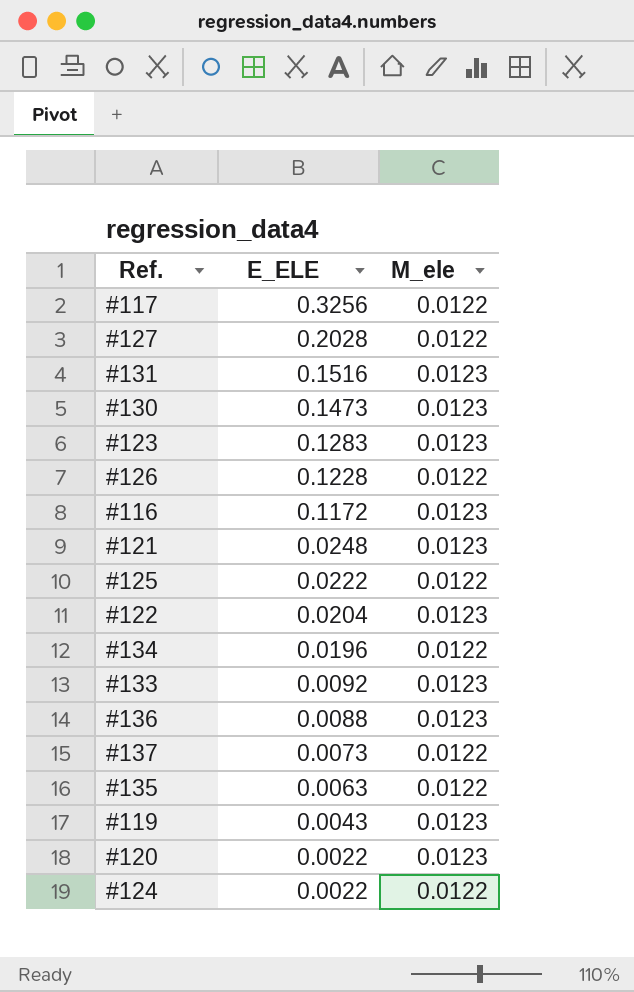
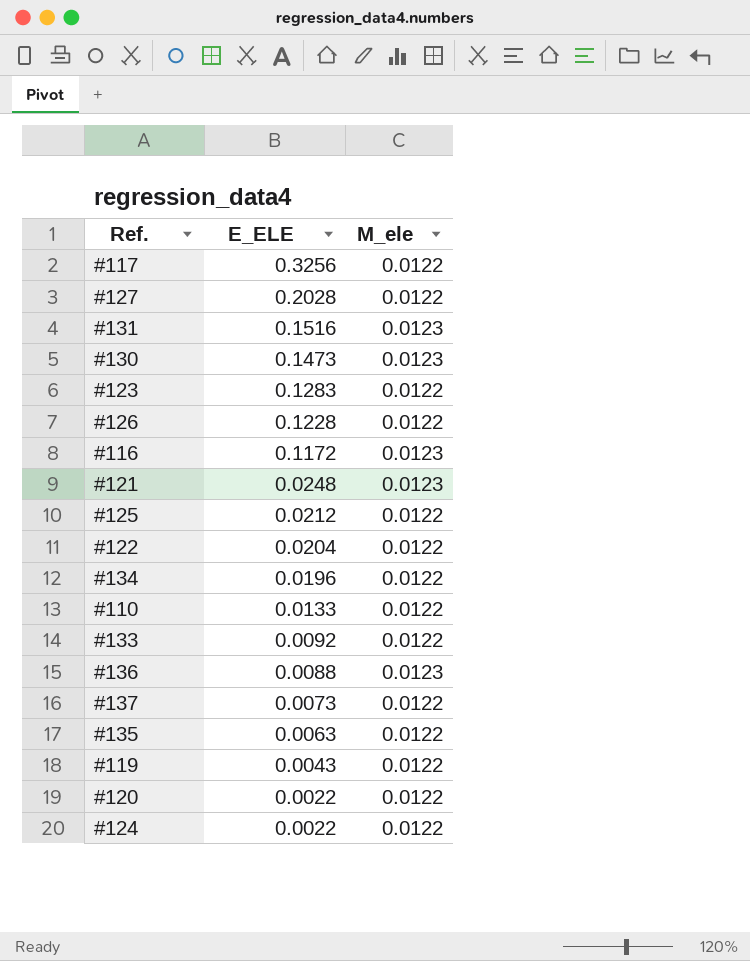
#123 | M_ele: 0.0123 -> 0.0122
#125 | E_ELE: 0.0222 -> 0.0212
#122 | M_ele: 0.0123 -> 0.0122
row #110: none -> 0.0133 | 0.0122
#133 | M_ele: 0.0123 -> 0.0122
#119 | M_ele: 0.0123 -> 0.0122
#120 | M_ele: 0.0123 -> 0.0122

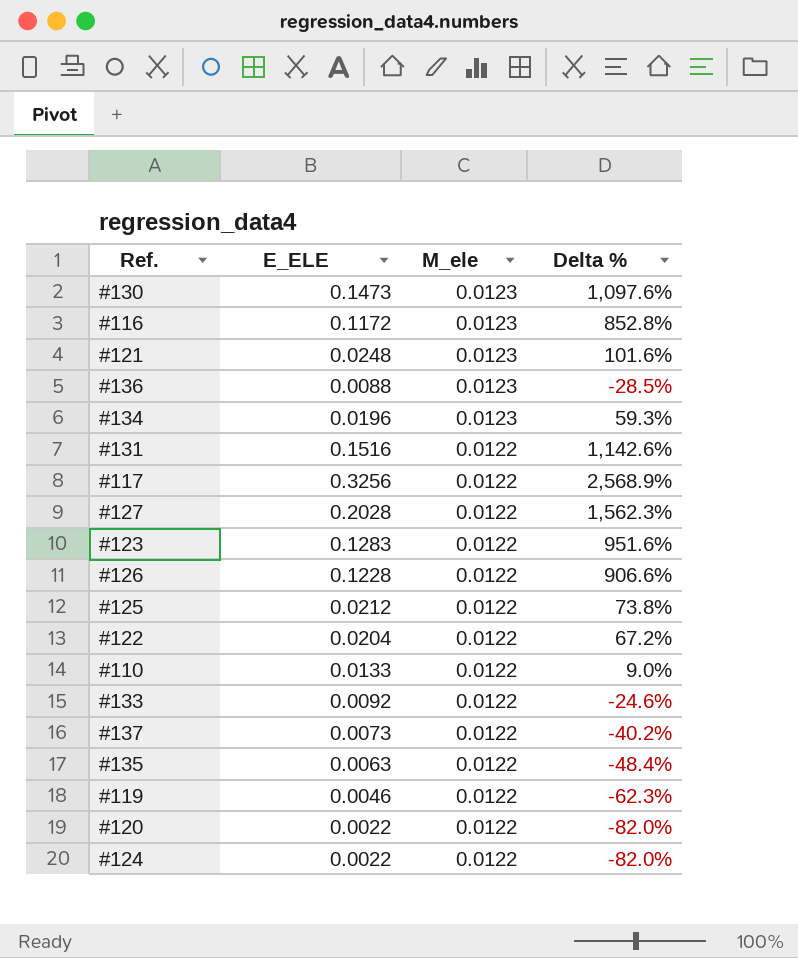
row order: E_ELE descending -> M_ele descending
column Delta % | formula: none -> ([E_ELE] - [M_ele]) / [M_ele]
#134 | M_ele: 0.0122 -> 0.0123
#131 | M_ele: 0.0123 -> 0.0122
#119 | E_ELE: 0.0043 -> 0.0046

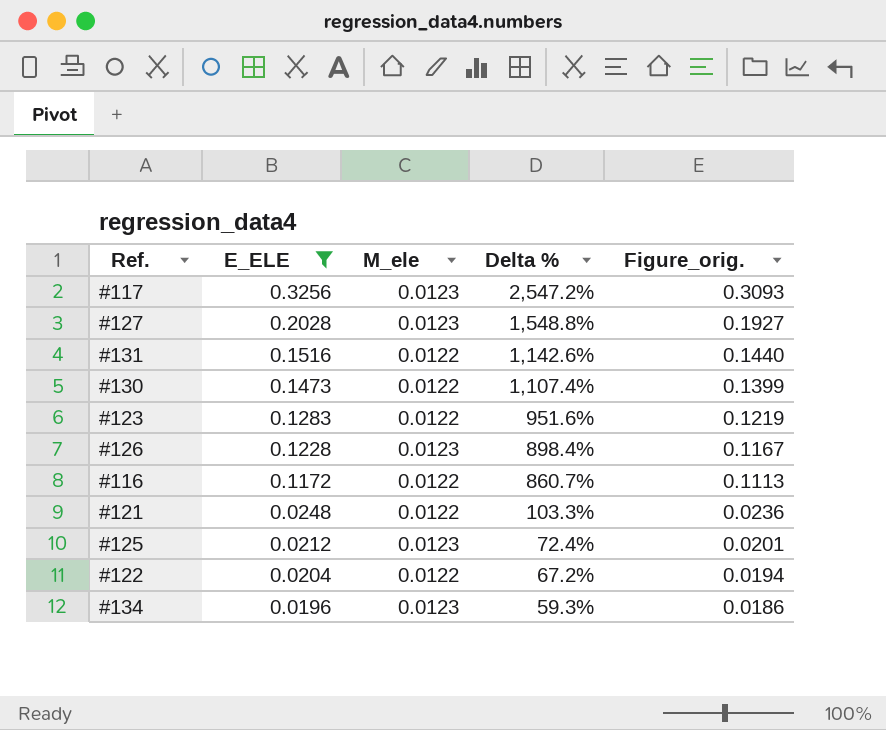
filter: none -> E_ELE >= 0.0196
row order: M_ele descending -> E_ELE descending
column Figure_orig. | formula: none -> [E_ELE] * 0.95
#117 | M_ele: 0.0122 -> 0.0123
#117 | Delta %: 2,568.9% -> 2,547.2%
#127 | M_ele: 0.0122 -> 0.0123
#127 | Delta %: 1,562.3% -> 1,548.8%
#130 | M_ele: 0.0123 -> 0.0122
#130 | Delta %: 1,097.6% -> 1,107.4%
#126 | M_ele: 0.0122 -> 0.0123
#126 | Delta %: 906.6% -> 898.4%
#116 | M_ele: 0.0123 -> 0.0122
#116 | Delta %: 852.8% -> 860.7%
#121 | M_ele: 0.0123 -> 0.0122
#121 | Delta %: 101.6% -> 103.3%
#125 | M_ele: 0.0122 -> 0.0123
#125 | Delta %: 73.8% -> 72.4%

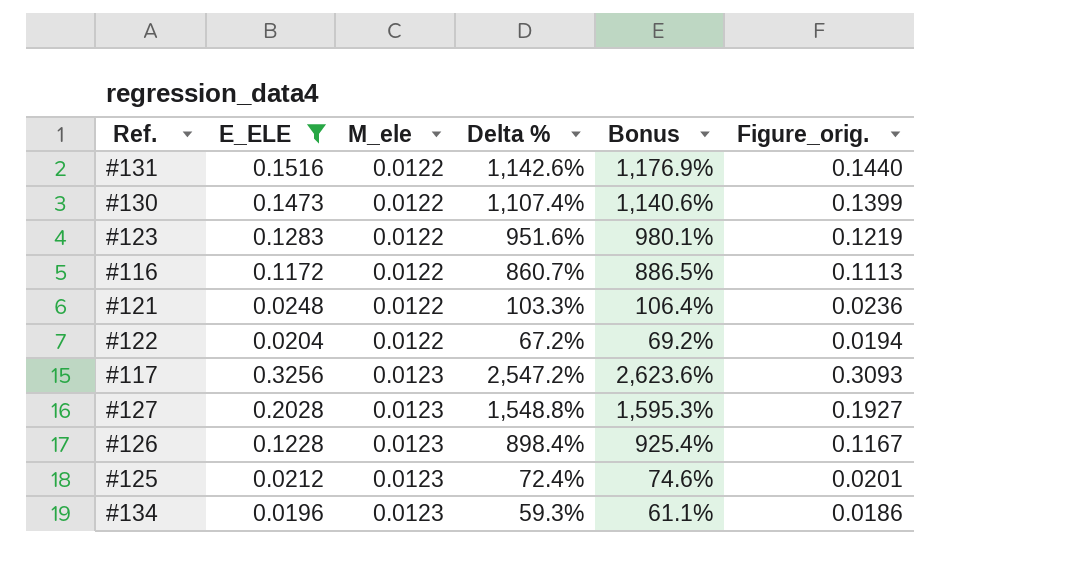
row order: E_ELE descending -> M_ele ascending
column Bonus | formula: none -> [Delta %] * 1.03

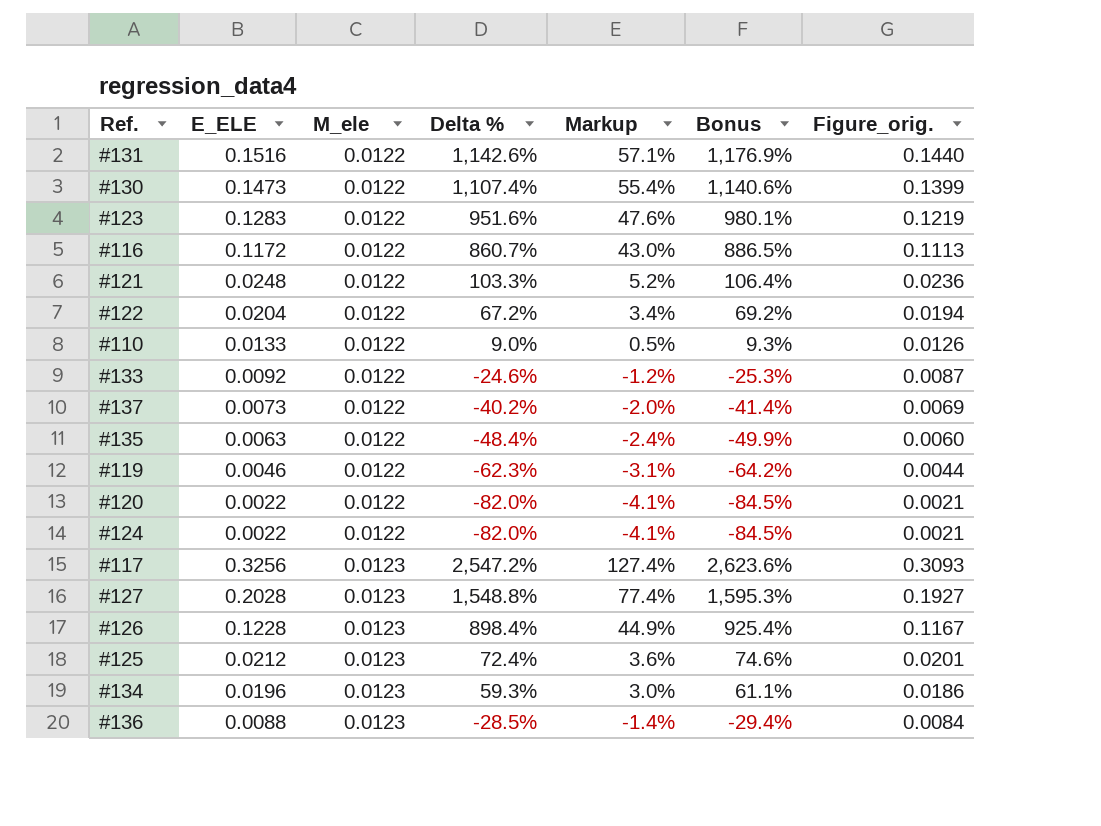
filter: E_ELE >= 0.0196 -> none
column Markup | formula: none -> [Delta %] * 0.05

